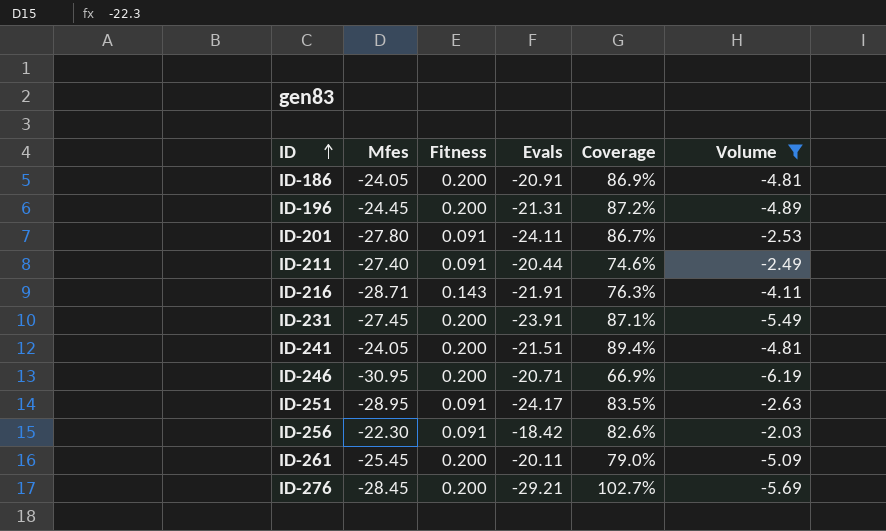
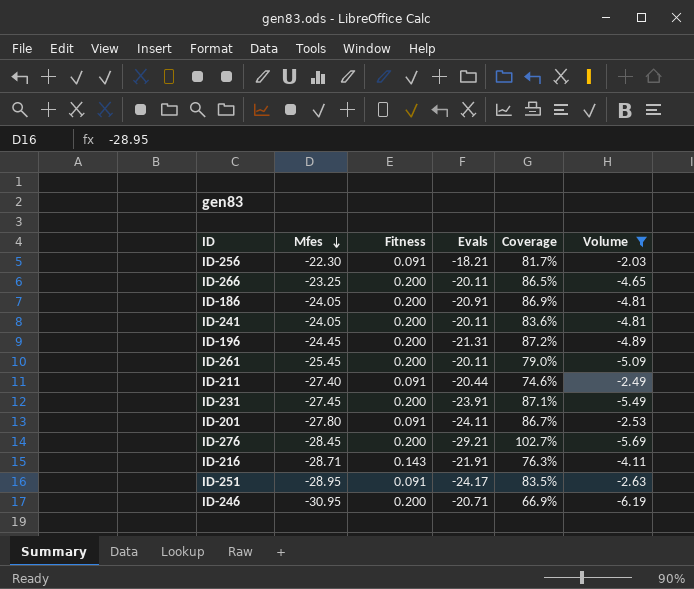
row order: ID ascending -> Mfes descending
ID-256 | Evals: -18.42 -> -18.21
ID-256 | Coverage: 82.6% -> 81.7%
row ID-266: none -> -23.25 | 0.200 | -20.11 | 86.5% | -4.65
ID-241 | Evals: -21.51 -> -20.11
ID-241 | Coverage: 89.4% -> 83.6%

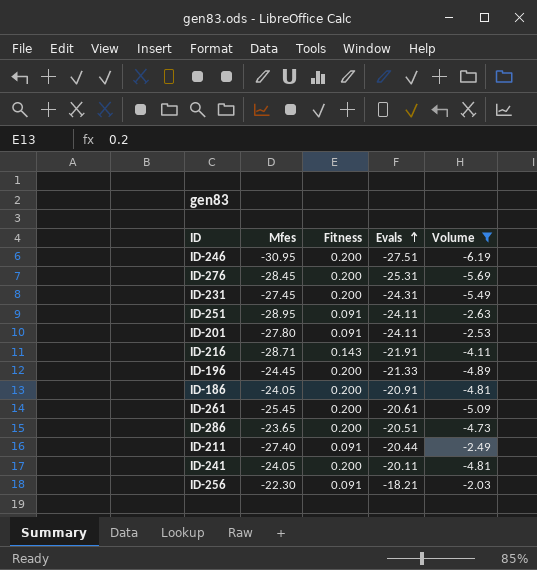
row order: Mfes descending -> Evals ascending
column Coverage | formula: [Evals] / [Mfes] -> none
row ID-266: -23.25 | 0.200 | -20.11 | 86.5% | -4.65 -> none
ID-246 | Evals: -20.71 -> -27.51
ID-276 | Evals: -29.21 -> -25.31
ID-231 | Evals: -23.91 -> -24.31
ID-251 | Evals: -24.17 -> -24.11
ID-196 | Evals: -21.31 -> -21.33
ID-261 | Evals: -20.11 -> -20.61
row ID-286: none -> -23.65 | 0.200 | -20.51 | -4.73

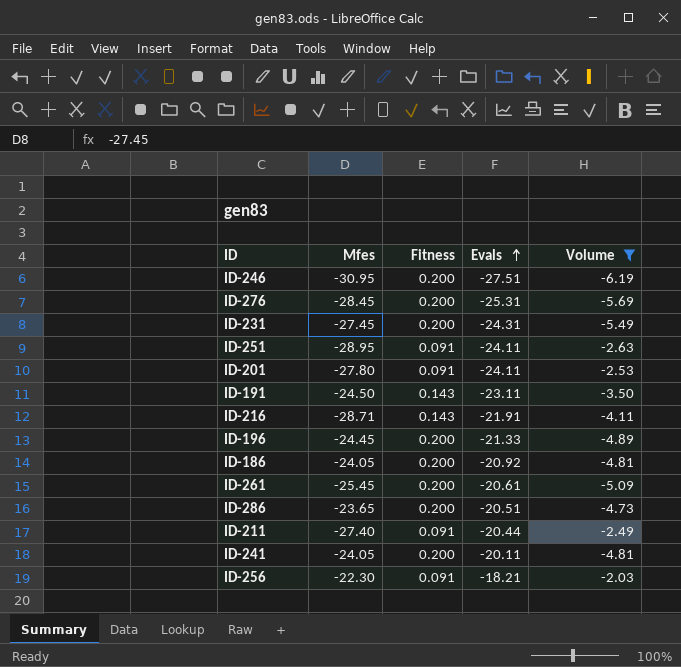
row ID-191: none -> -24.50 | 0.143 | -23.11 | -3.50
ID-186 | Evals: -20.91 -> -20.92

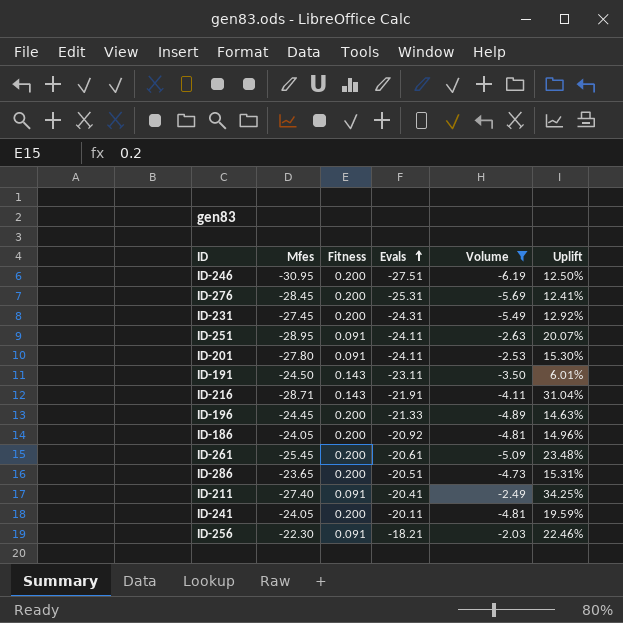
column Uplift | formula: none -> ([Mfes] - [Evals]) / [Evals]
ID-211 | Evals: -20.44 -> -20.41

